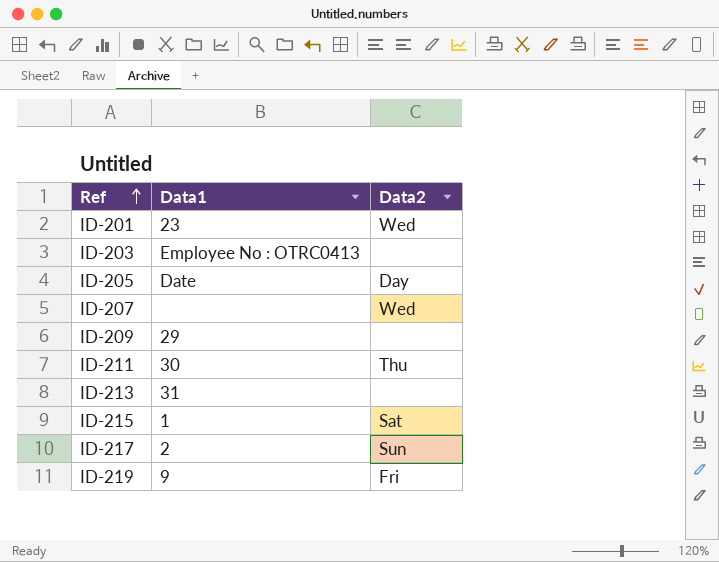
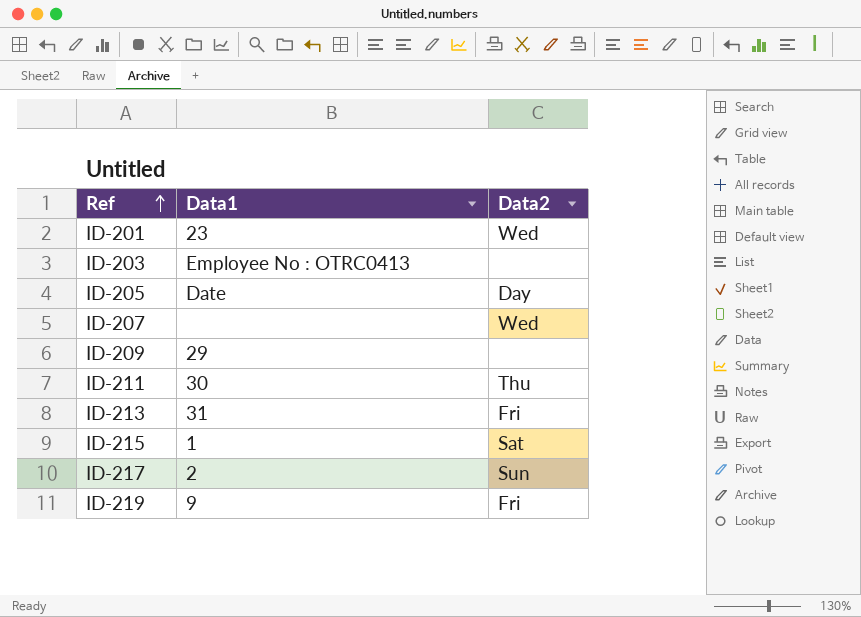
ID-213 | Data2: none -> Fri

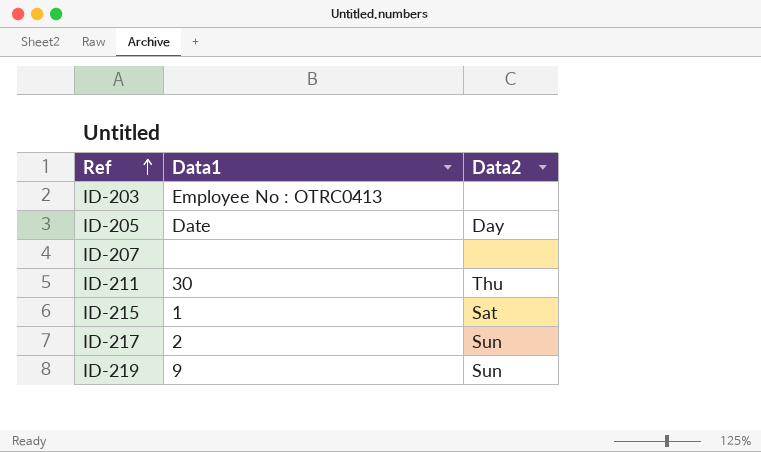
row ID-201: 23 | Wed -> none
row ID-209: 29 | none -> none
row ID-213: 31 | Fri -> none
ID-207 | Data2: Wed -> none
ID-219 | Data2: Fri -> Sun

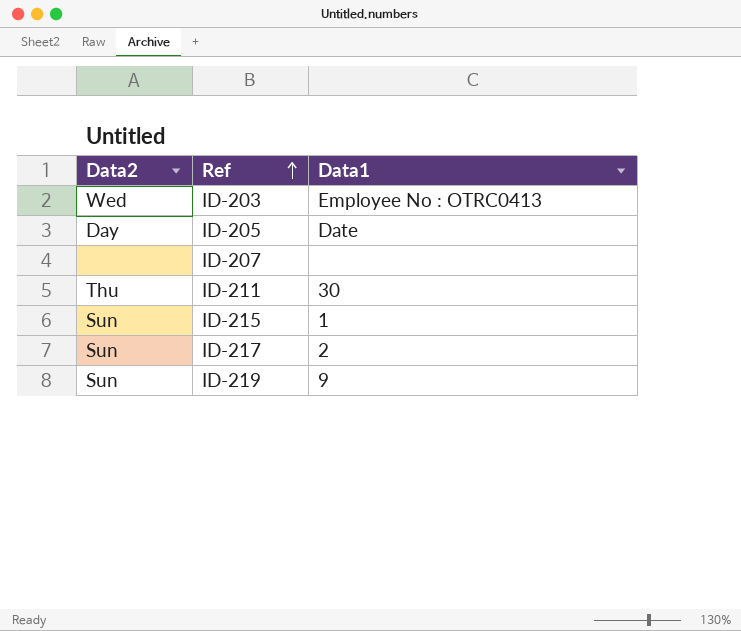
column Data2 | position: 3 -> 1
ID-203 | Data2: none -> Wed
ID-215 | Data2: Sat -> Sun

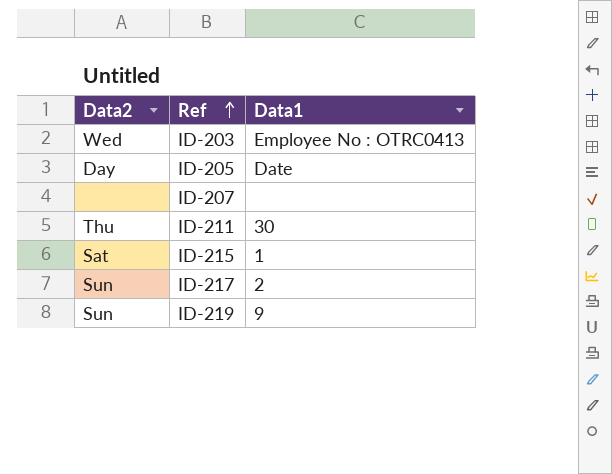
ID-215 | Data2: Sun -> Sat

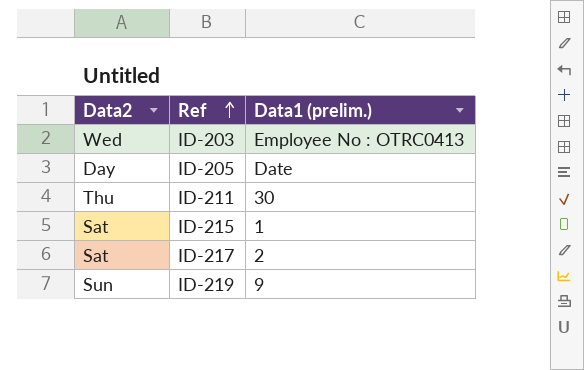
column name: Data1 -> Data1 (prelim.)
row ID-207: none | none -> none
ID-217 | Data2: Sun -> Sat

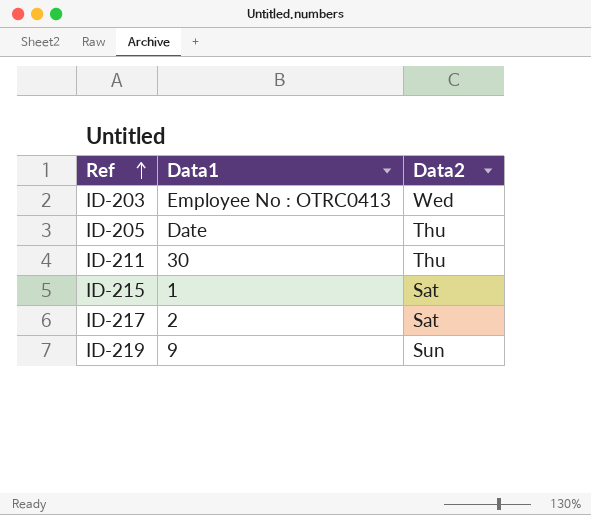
column name: Data1 (prelim.) -> Data1
column Data2 | position: 1 -> 3
ID-205 | Data2: Day -> Thu

